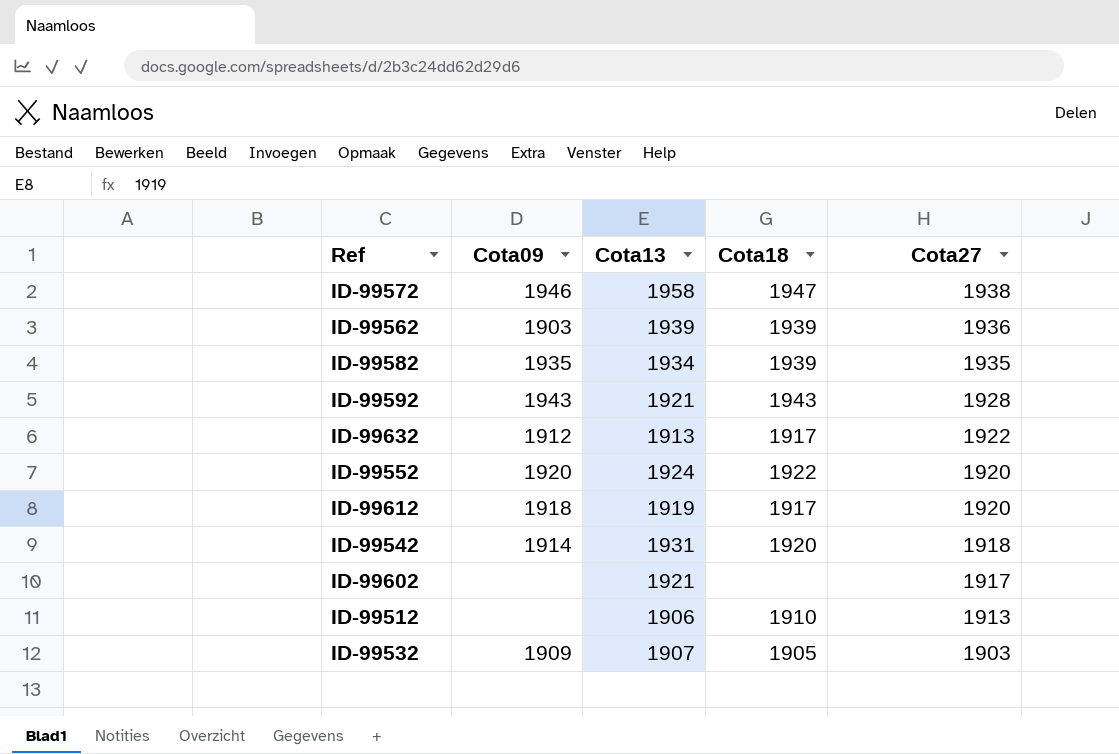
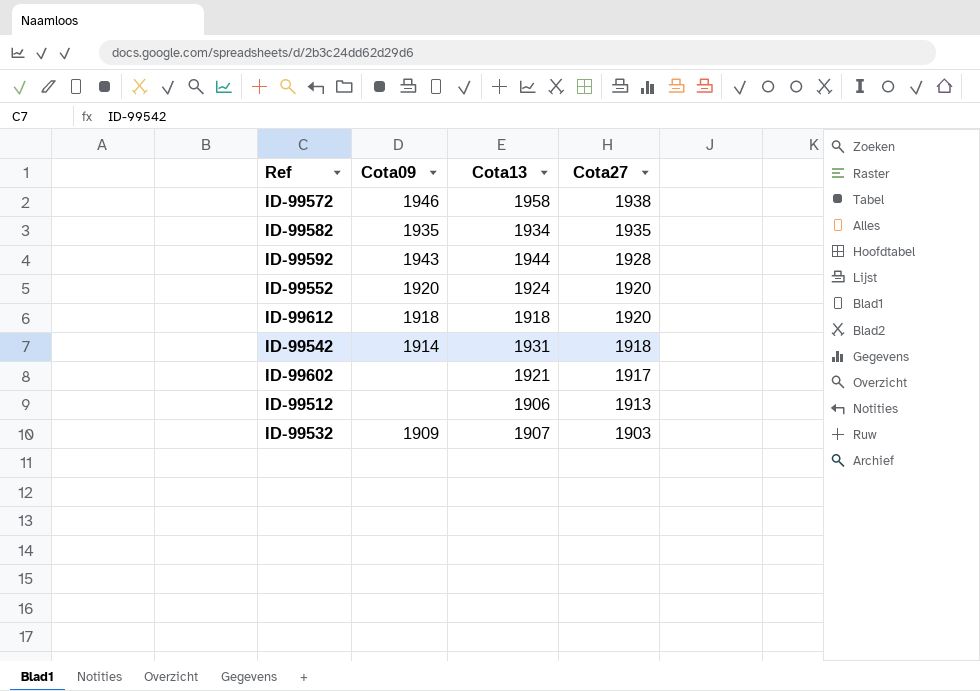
column Cota18 | position: 4 -> none
row ID-99562: 1903 | 1939 | 1939 | 1936 -> none
row ID-99632: 1912 | 1913 | 1917 | 1922 -> none
ID-99592 | Cota13: 1921 -> 1944
ID-99612 | Cota13: 1919 -> 1918

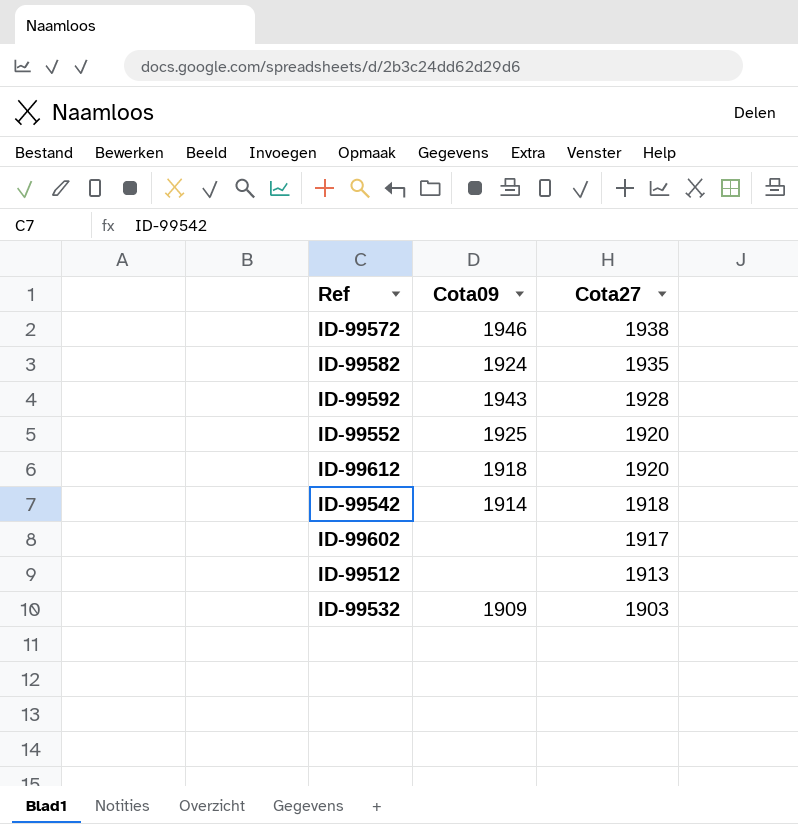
column Cota13 | position: 3 -> none
ID-99582 | Cota09: 1935 -> 1924
ID-99552 | Cota09: 1920 -> 1925

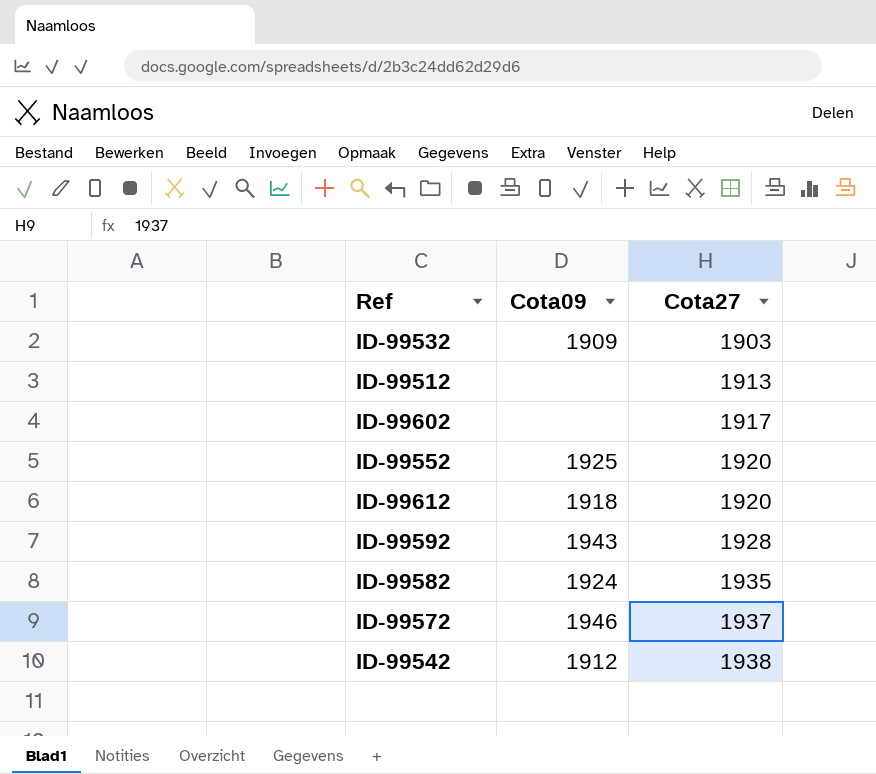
row order: Cota27 descending -> Cota27 ascending
ID-99572 | Cota27: 1938 -> 1937
ID-99542 | Cota09: 1914 -> 1912
ID-99542 | Cota27: 1918 -> 1938

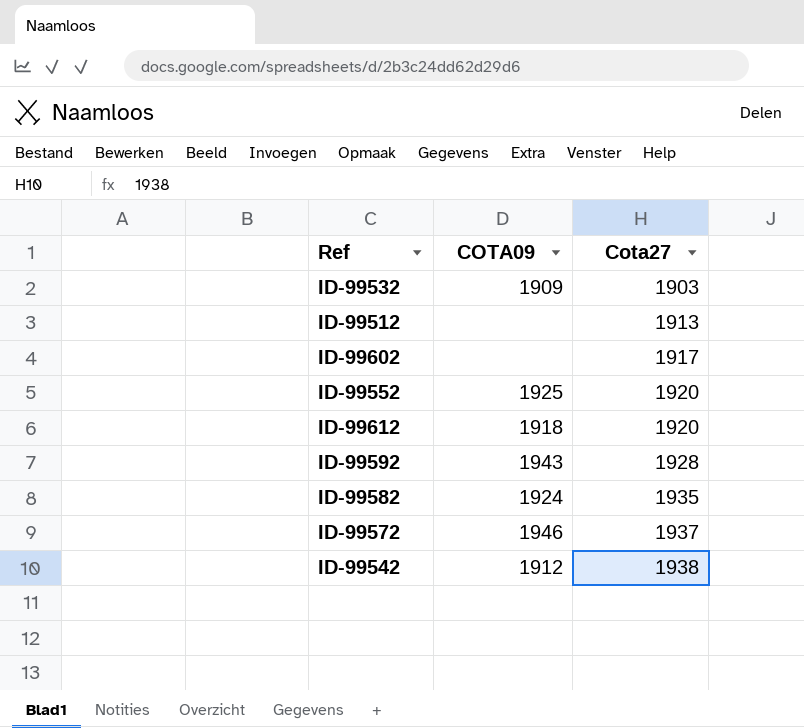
column name: Cota09 -> COTA09

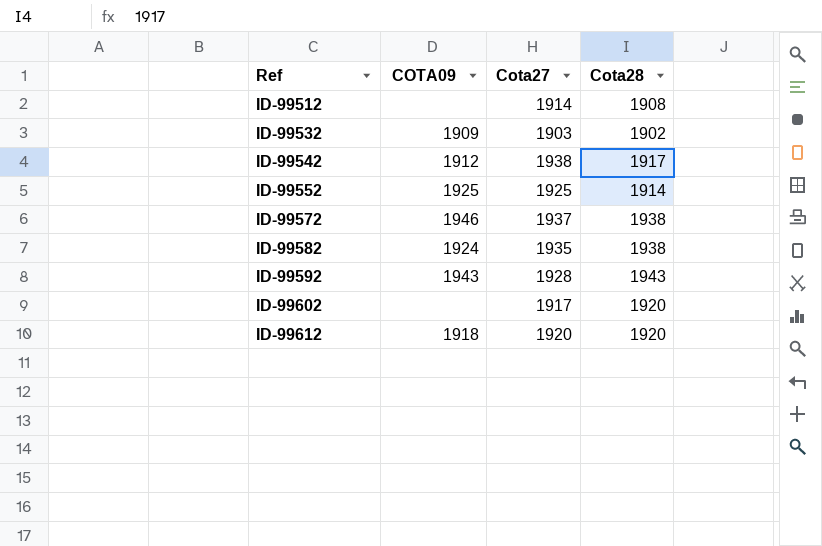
row order: Cota27 ascending -> Ref ascending
column Cota28 | position: none -> 4
ID-99512 | Cota27: 1913 -> 1914
ID-99552 | Cota27: 1920 -> 1925

